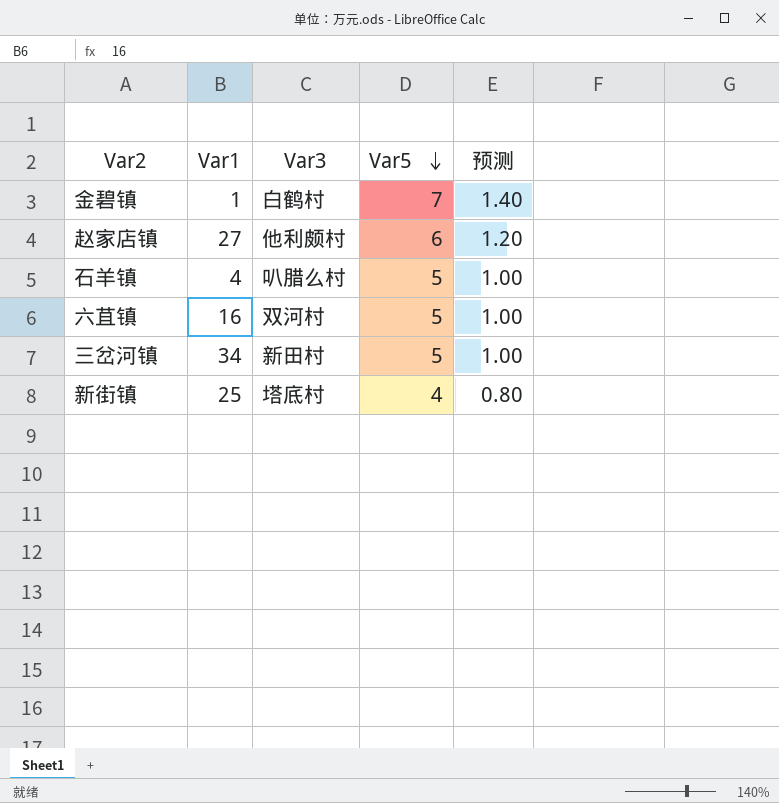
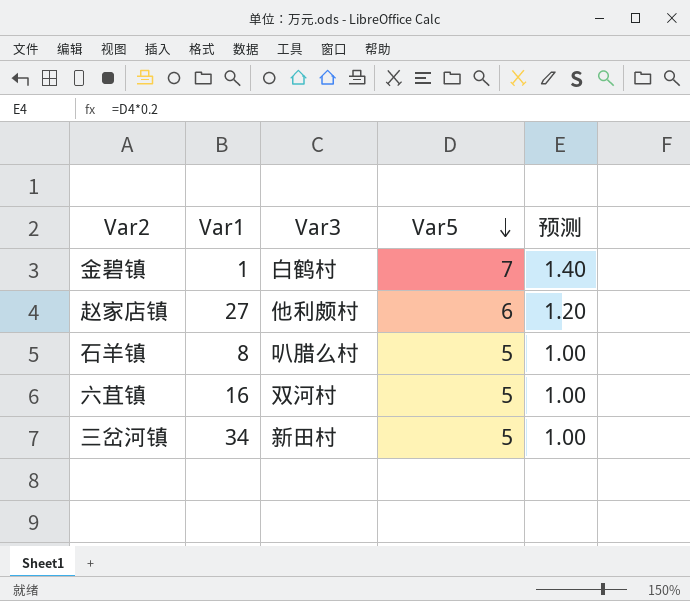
row 新街镇: 25 | 塔底村 | 4 | 0.80 -> none
石羊镇 | Var1: 4 -> 8

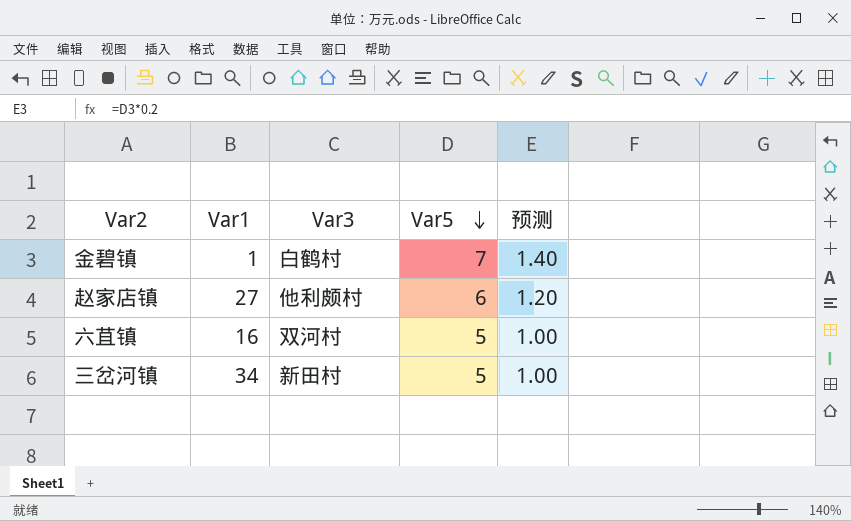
row 石羊镇: 8 | 叭腊么村 | 5 | 1.00 -> none

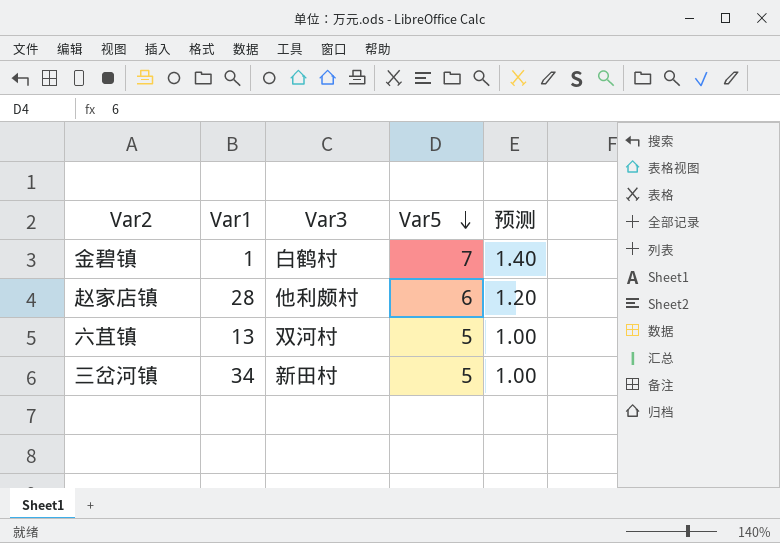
赵家店镇 | Var1: 27 -> 28
六苴镇 | Var1: 16 -> 13

